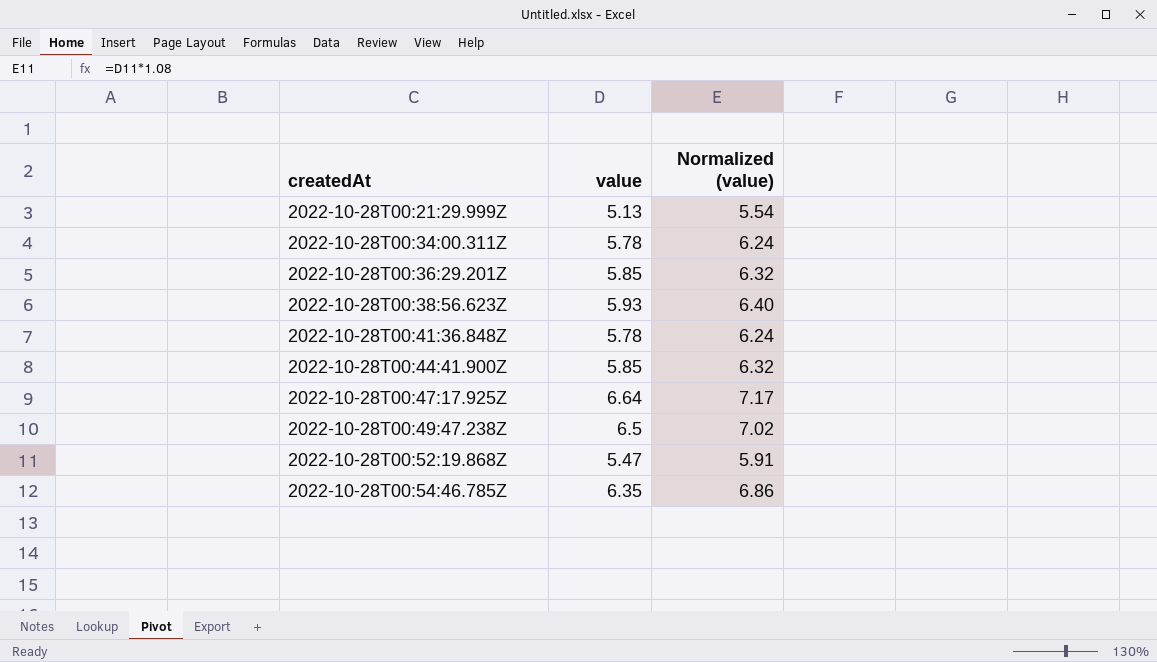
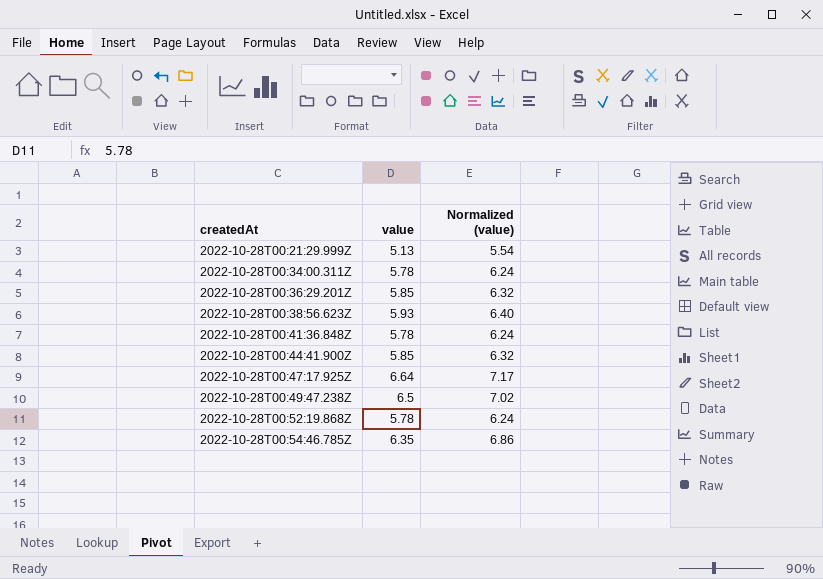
2022-10-28T00:52:19.868Z | value: 5.47 -> 5.78
2022-10-28T00:52:19.868Z | Normalized (value): 5.91 -> 6.24

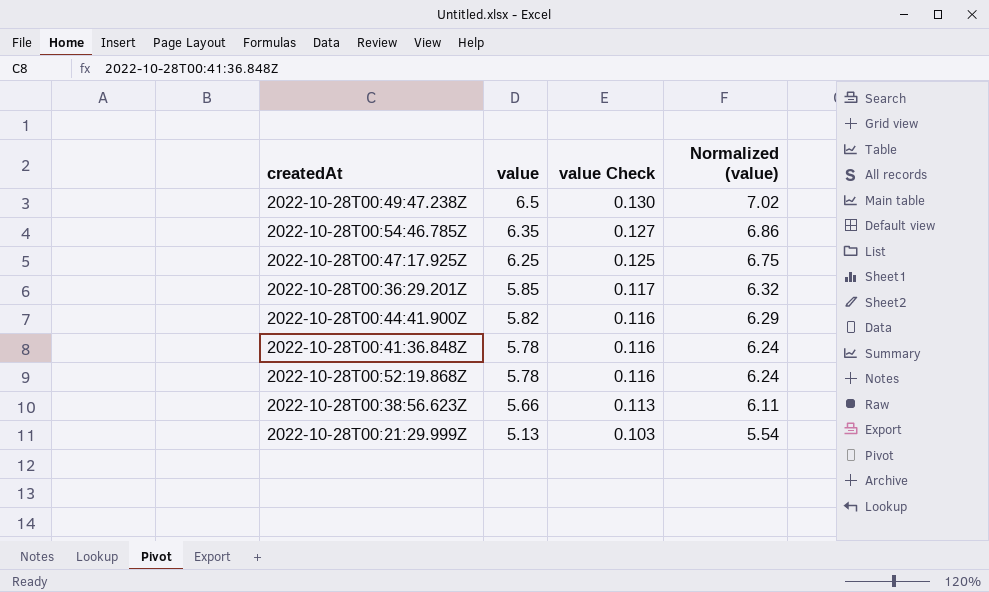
row order: createdAt ascending -> value descending
column value Check | formula: none -> [value] * 0.02
row 2022-10-28T00:34:00.311Z: 5.78 | 6.24 -> none
2022-10-28T00:47:17.925Z | value: 6.64 -> 6.25
2022-10-28T00:47:17.925Z | Normalized (value): 7.17 -> 6.75
2022-10-28T00:44:41.900Z | value: 5.85 -> 5.82
2022-10-28T00:44:41.900Z | Normalized (value): 6.32 -> 6.29
2022-10-28T00:38:56.623Z | value: 5.93 -> 5.66
2022-10-28T00:38:56.623Z | Normalized (value): 6.40 -> 6.11

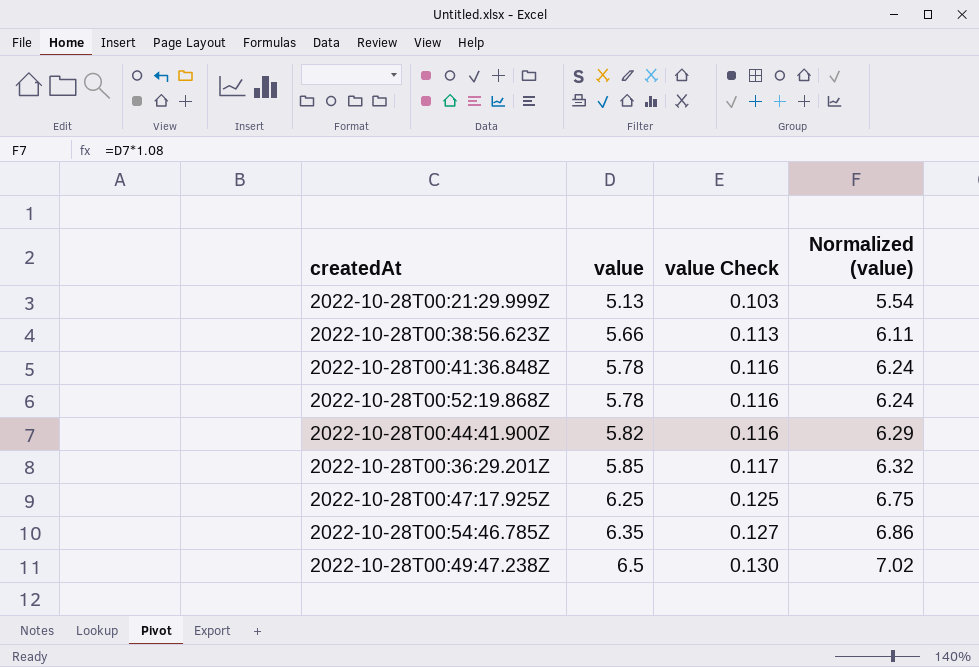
row order: value descending -> value ascending

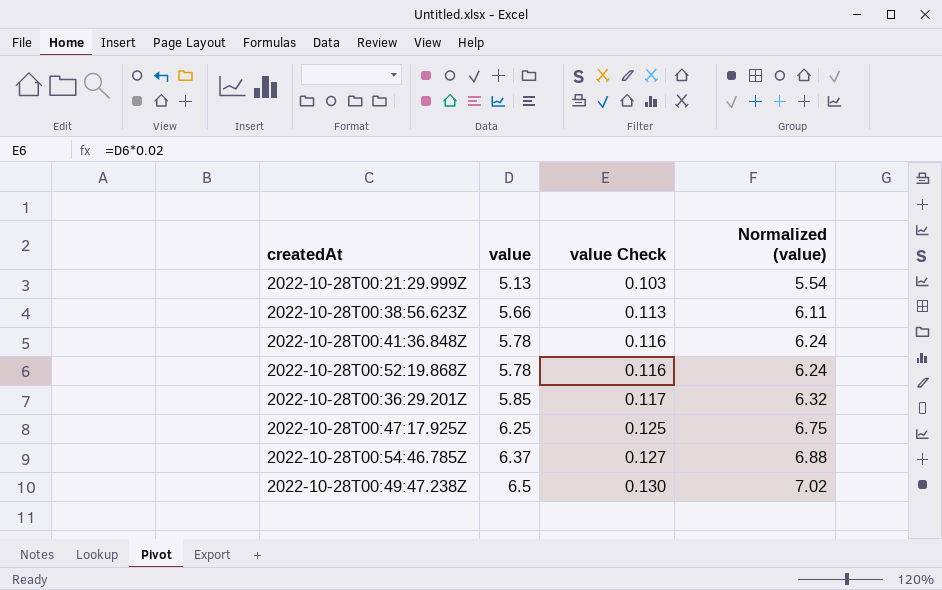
row 2022-10-28T00:44:41.900Z: 5.82 | 0.116 | 6.29 -> none
2022-10-28T00:54:46.785Z | value: 6.35 -> 6.37
2022-10-28T00:54:46.785Z | Normalized (value): 6.86 -> 6.88

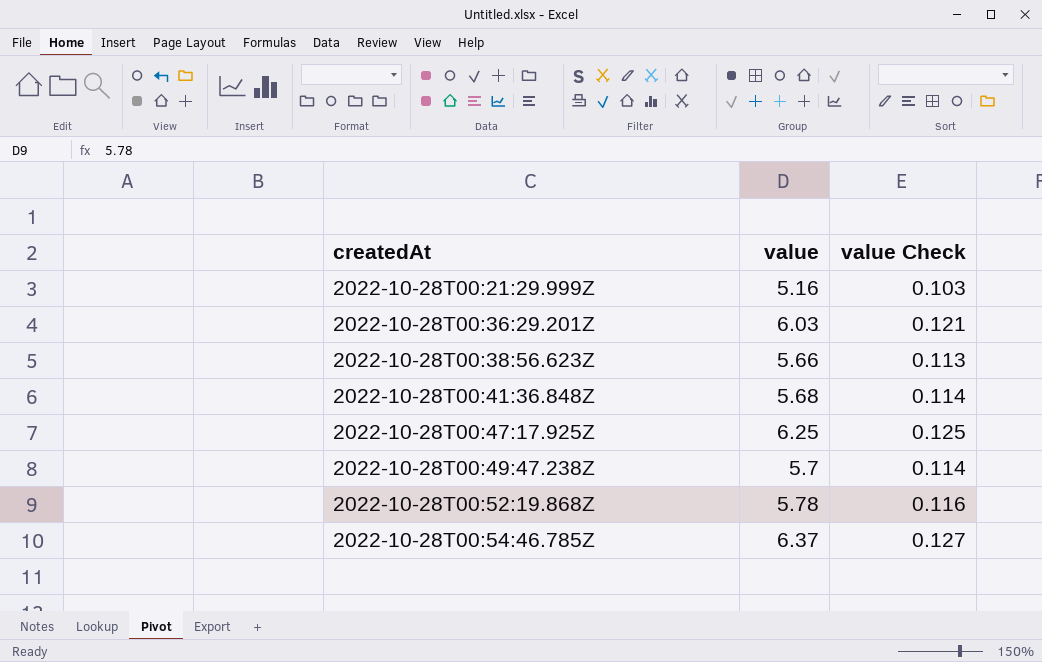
row order: value ascending -> createdAt ascending
column Normalized (value) | formula: [value] * 1.08 -> none
2022-10-28T00:21:29.999Z | value: 5.13 -> 5.16
2022-10-28T00:36:29.201Z | value: 5.85 -> 6.03
2022-10-28T00:36:29.201Z | value Check: 0.117 -> 0.121
2022-10-28T00:41:36.848Z | value: 5.78 -> 5.68
2022-10-28T00:41:36.848Z | value Check: 0.116 -> 0.114
2022-10-28T00:49:47.238Z | value: 6.5 -> 5.7
2022-10-28T00:49:47.238Z | value Check: 0.130 -> 0.114

